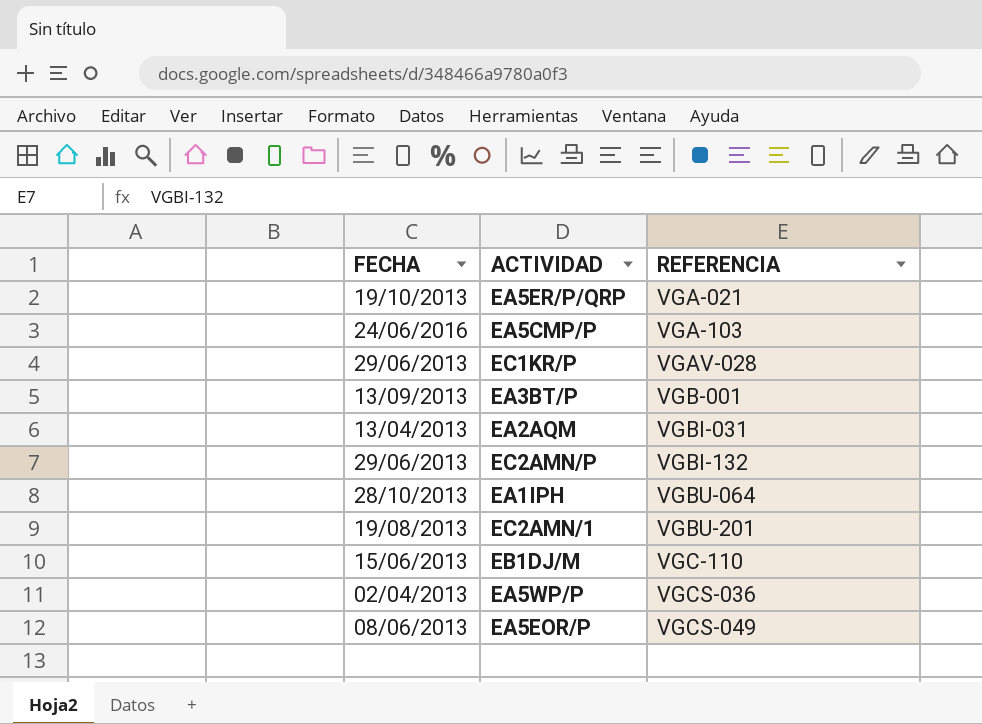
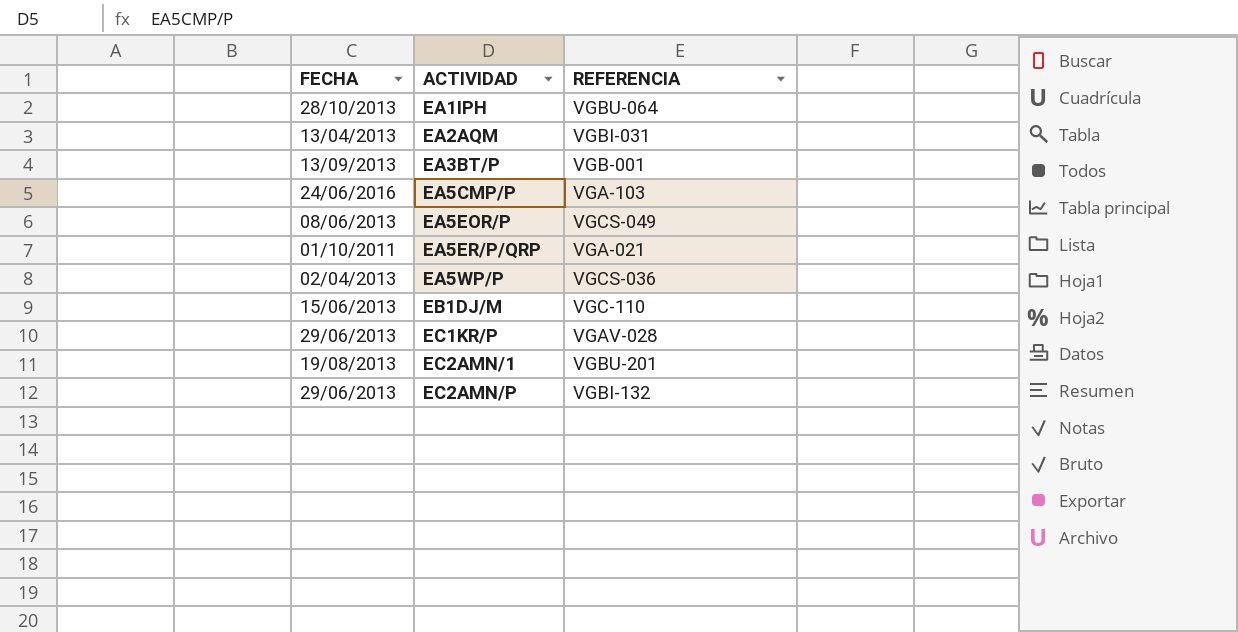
row order: REFERENCIA ascending -> ACTIVIDAD ascending
EA5ER/P/QRP | FECHA: 19/10/2013 -> 01/10/2011

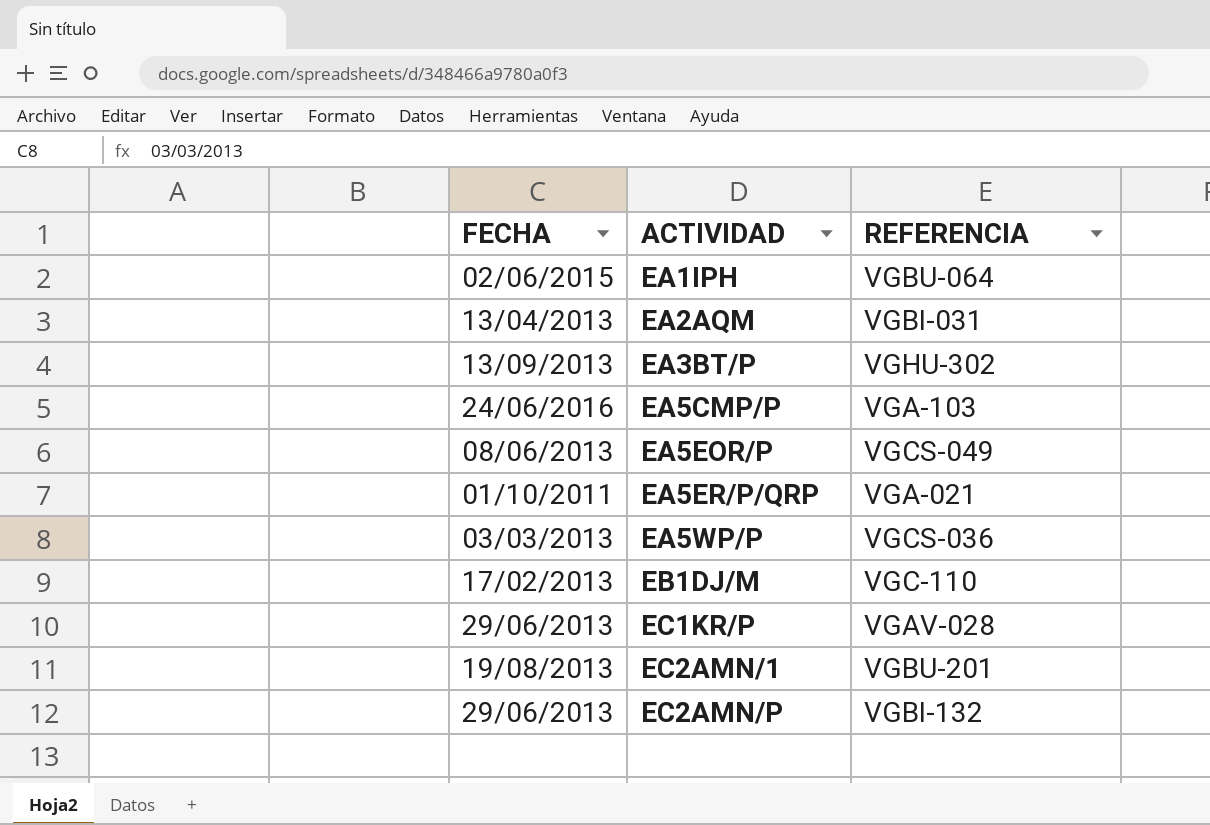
EA1IPH | FECHA: 28/10/2013 -> 02/06/2015
EA3BT/P | REFERENCIA: VGB-001 -> VGHU-302
EA5WP/P | FECHA: 02/04/2013 -> 03/03/2013
EB1DJ/M | FECHA: 15/06/2013 -> 17/02/2013

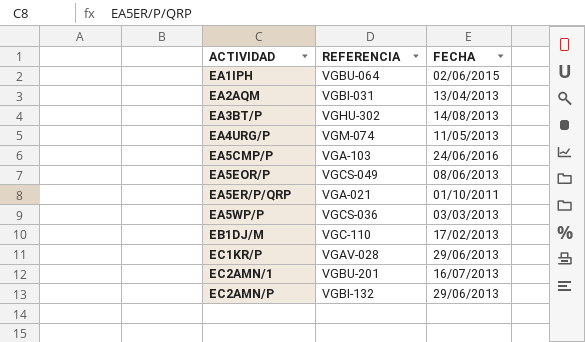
column FECHA | position: 1 -> 3
EA3BT/P | FECHA: 13/09/2013 -> 14/08/2013
row EA4URG/P: none -> VGM-074 | 11/05/2013
EC2AMN/1 | FECHA: 19/08/2013 -> 16/07/2013

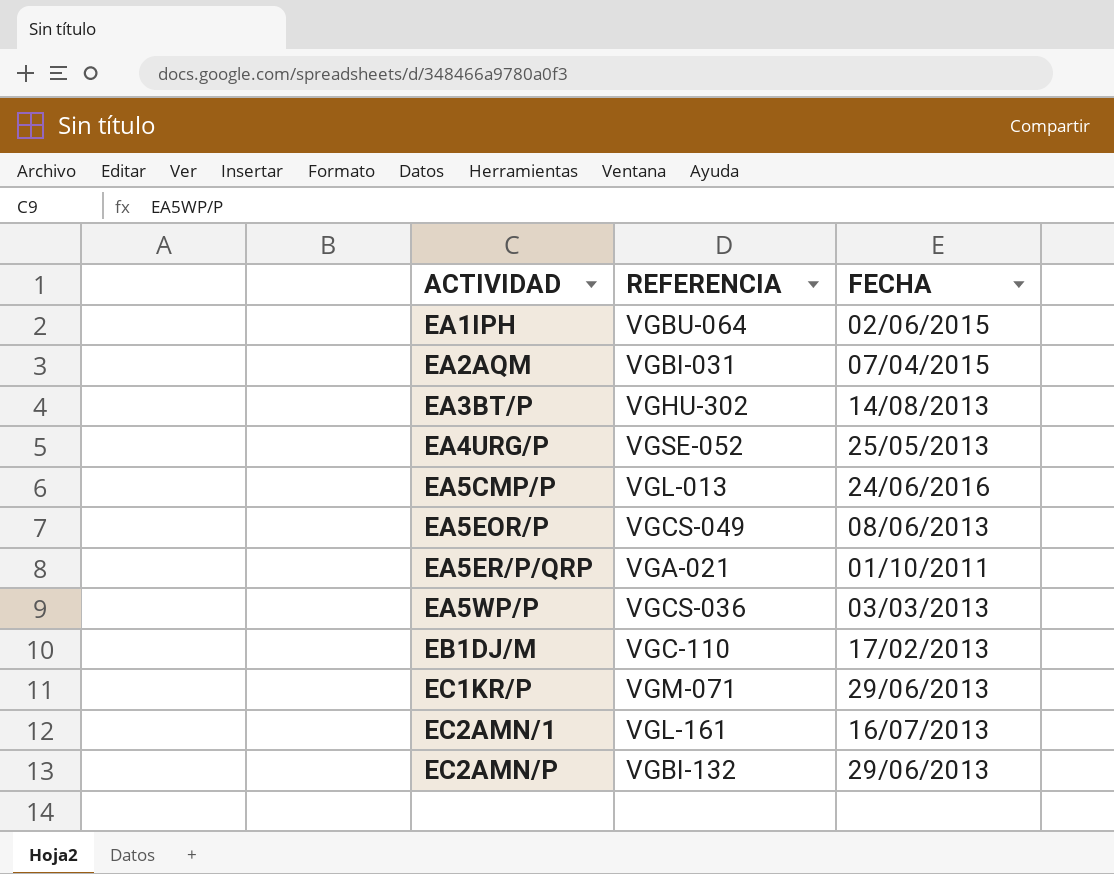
EA2AQM | FECHA: 13/04/2013 -> 07/04/2015
EA4URG/P | REFERENCIA: VGM-074 -> VGSE-052
EA4URG/P | FECHA: 11/05/2013 -> 25/05/2013
EA5CMP/P | REFERENCIA: VGA-103 -> VGL-013
EC1KR/P | REFERENCIA: VGAV-028 -> VGM-071
EC2AMN/1 | REFERENCIA: VGBU-201 -> VGL-161

